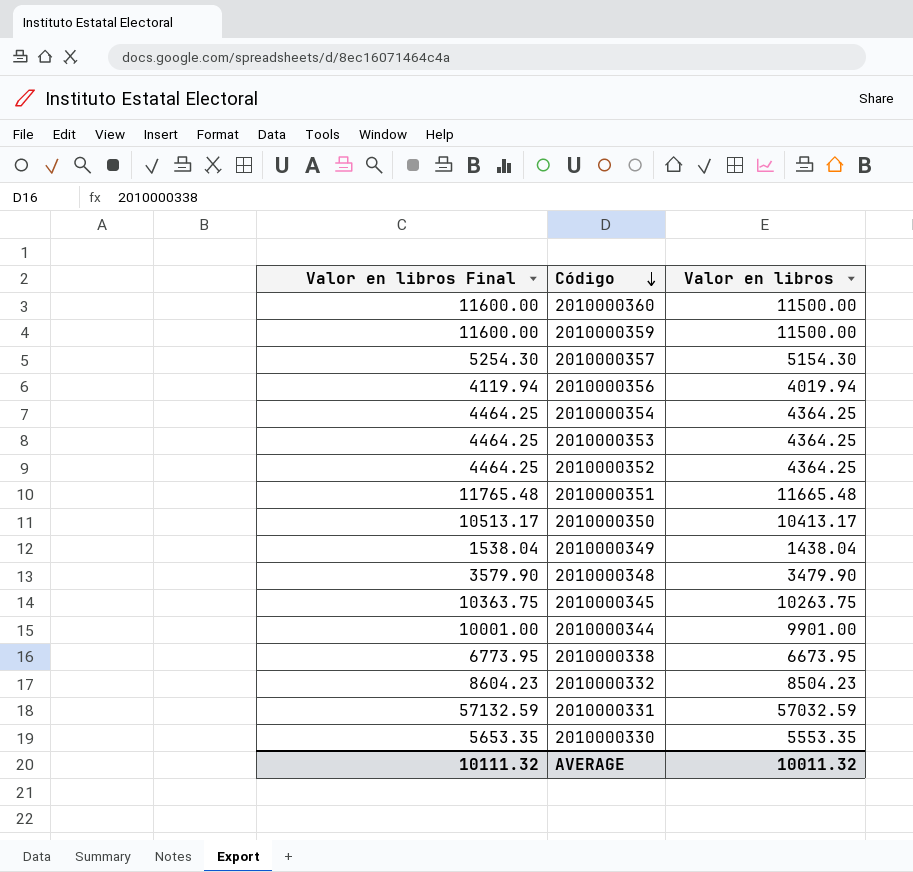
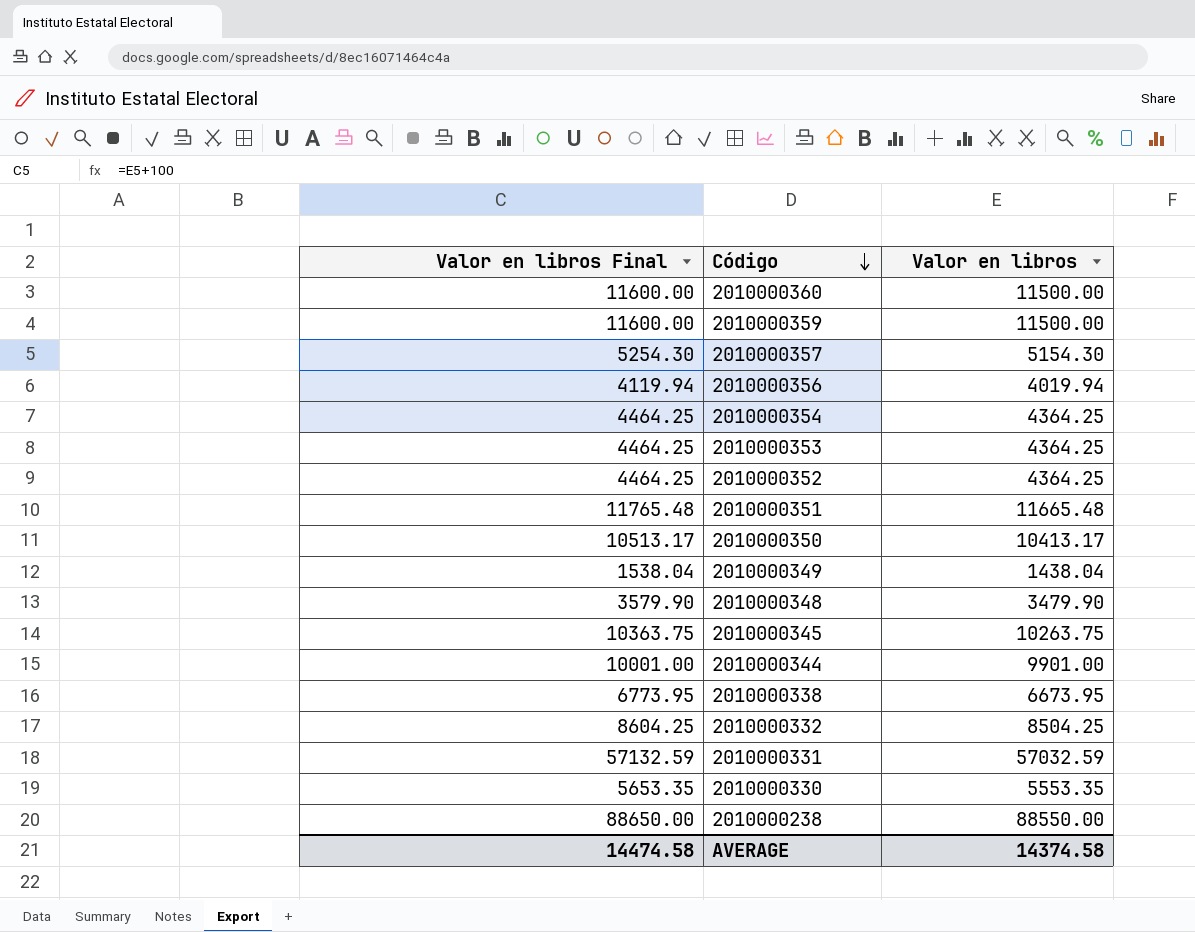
2010000332 | Valor en libros Final: 8604.23 -> 8604.25
2010000332 | Valor en libros: 8504.23 -> 8504.25
row 2010000238: none -> 88650.00 | 88550.00
AVERAGE | Valor en libros Final: 10111.32 -> 14474.58
AVERAGE | Valor en libros: 10011.32 -> 14374.58

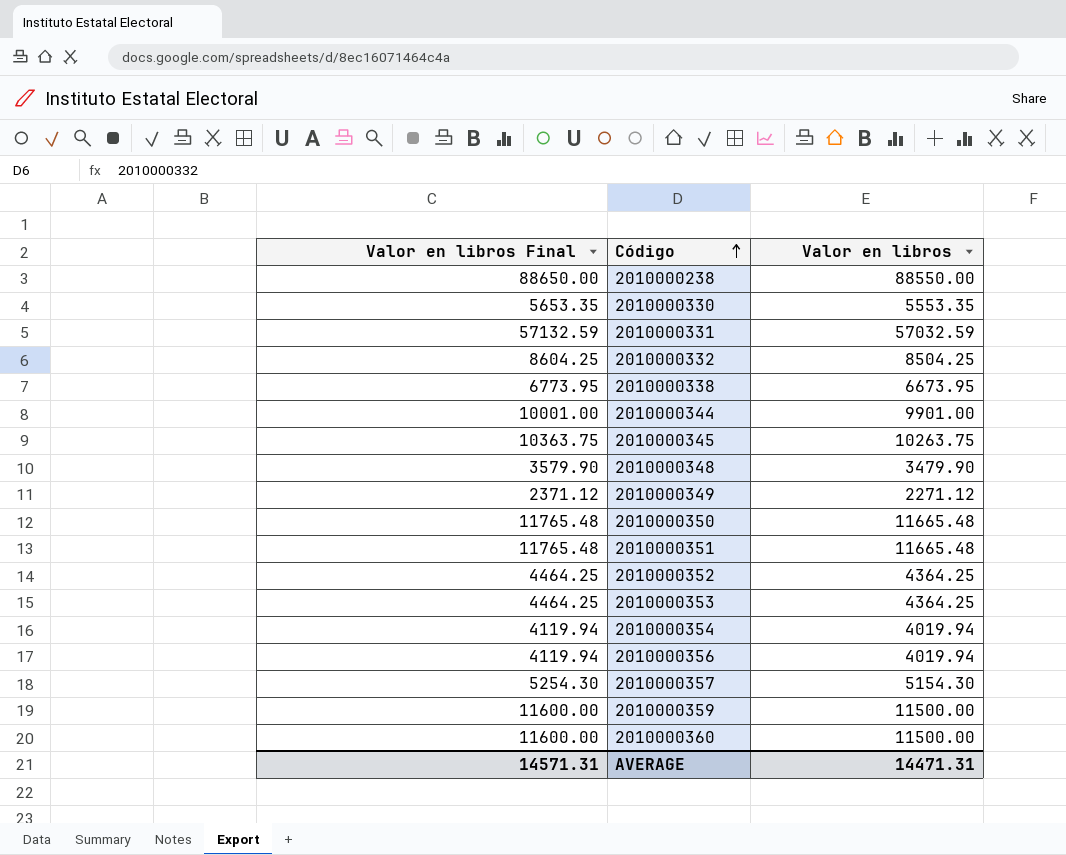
row order: Código descending -> Código ascending
2010000349 | Valor en libros Final: 1538.04 -> 2371.12
2010000349 | Valor en libros: 1438.04 -> 2271.12
2010000350 | Valor en libros Final: 10513.17 -> 11765.48
2010000350 | Valor en libros: 10413.17 -> 11665.48
2010000354 | Valor en libros Final: 4464.25 -> 4119.94
2010000354 | Valor en libros: 4364.25 -> 4019.94
AVERAGE | Valor en libros Final: 14474.58 -> 14571.31
AVERAGE | Valor en libros: 14374.58 -> 14471.31

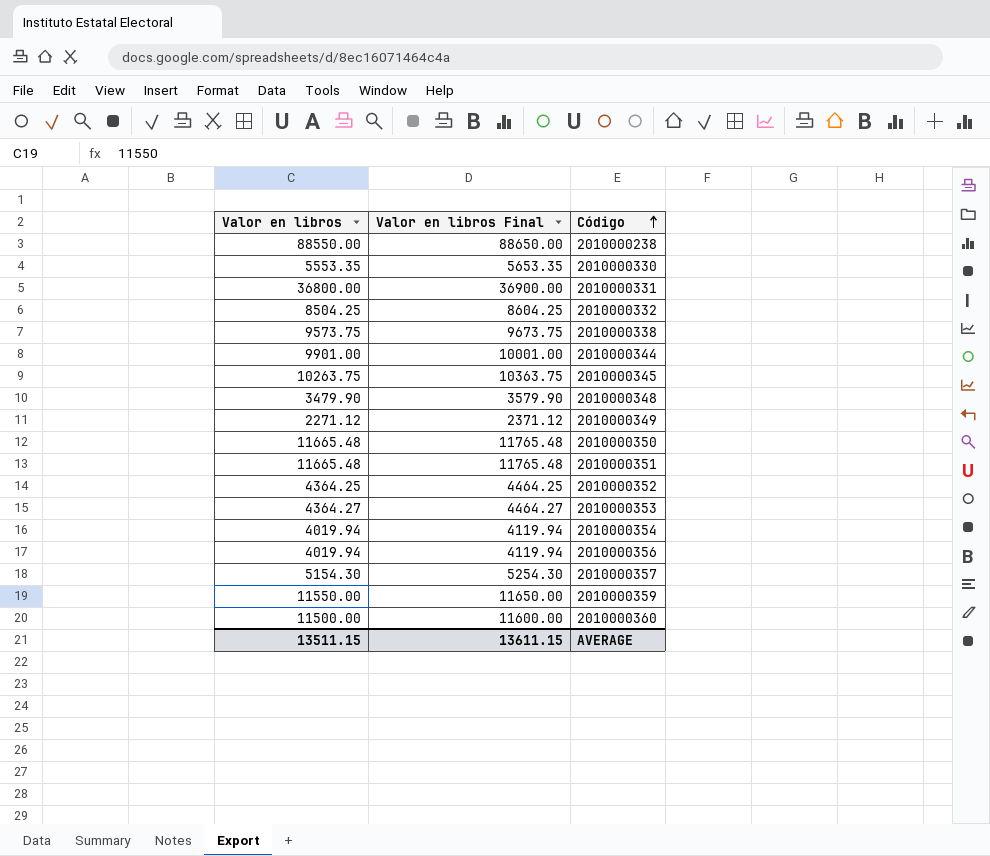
column Valor en libros | position: 3 -> 1
2010000331 | Valor en libros: 57032.59 -> 36800.00
2010000331 | Valor en libros Final: 57132.59 -> 36900.00
2010000338 | Valor en libros: 6673.95 -> 9573.75
2010000338 | Valor en libros Final: 6773.95 -> 9673.75
2010000353 | Valor en libros: 4364.25 -> 4364.27
2010000353 | Valor en libros Final: 4464.25 -> 4464.27
2010000359 | Valor en libros: 11500.00 -> 11550.00
2010000359 | Valor en libros Final: 11600.00 -> 11650.00
AVERAGE | Valor en libros: 14471.31 -> 13511.15
AVERAGE | Valor en libros Final: 14571.31 -> 13611.15

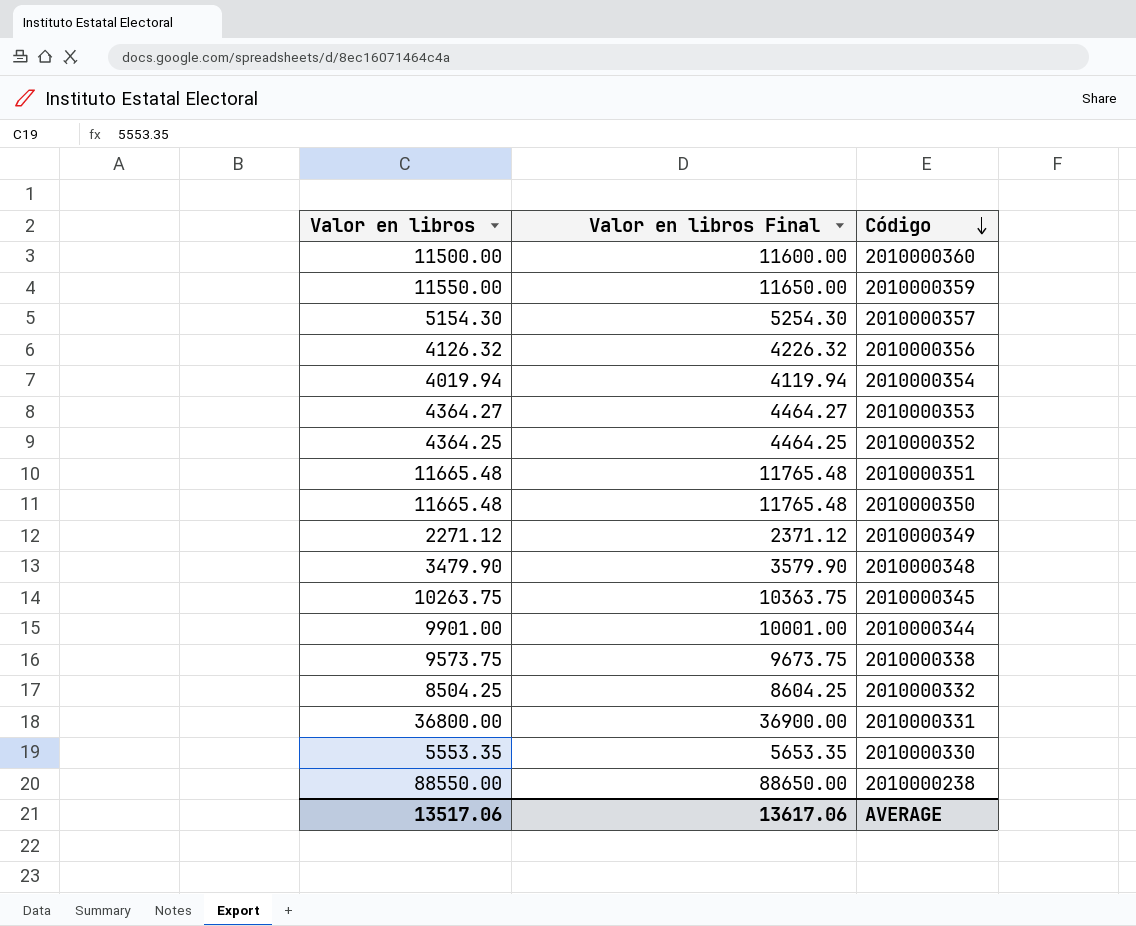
row order: Código ascending -> Código descending
2010000356 | Valor en libros: 4019.94 -> 4126.32
2010000356 | Valor en libros Final: 4119.94 -> 4226.32
AVERAGE | Valor en libros: 13511.15 -> 13517.06
AVERAGE | Valor en libros Final: 13611.15 -> 13617.06

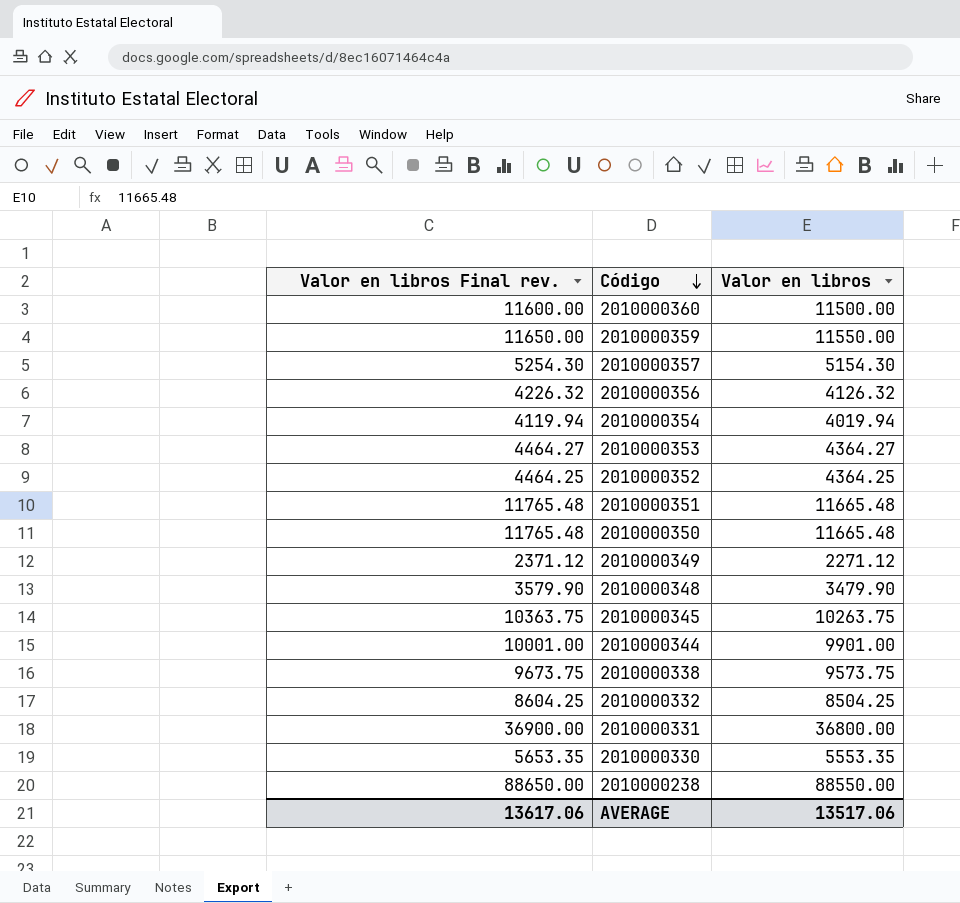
column name: Valor en libros Final -> Valor en libros Final rev.
column Valor en libros | position: 1 -> 3

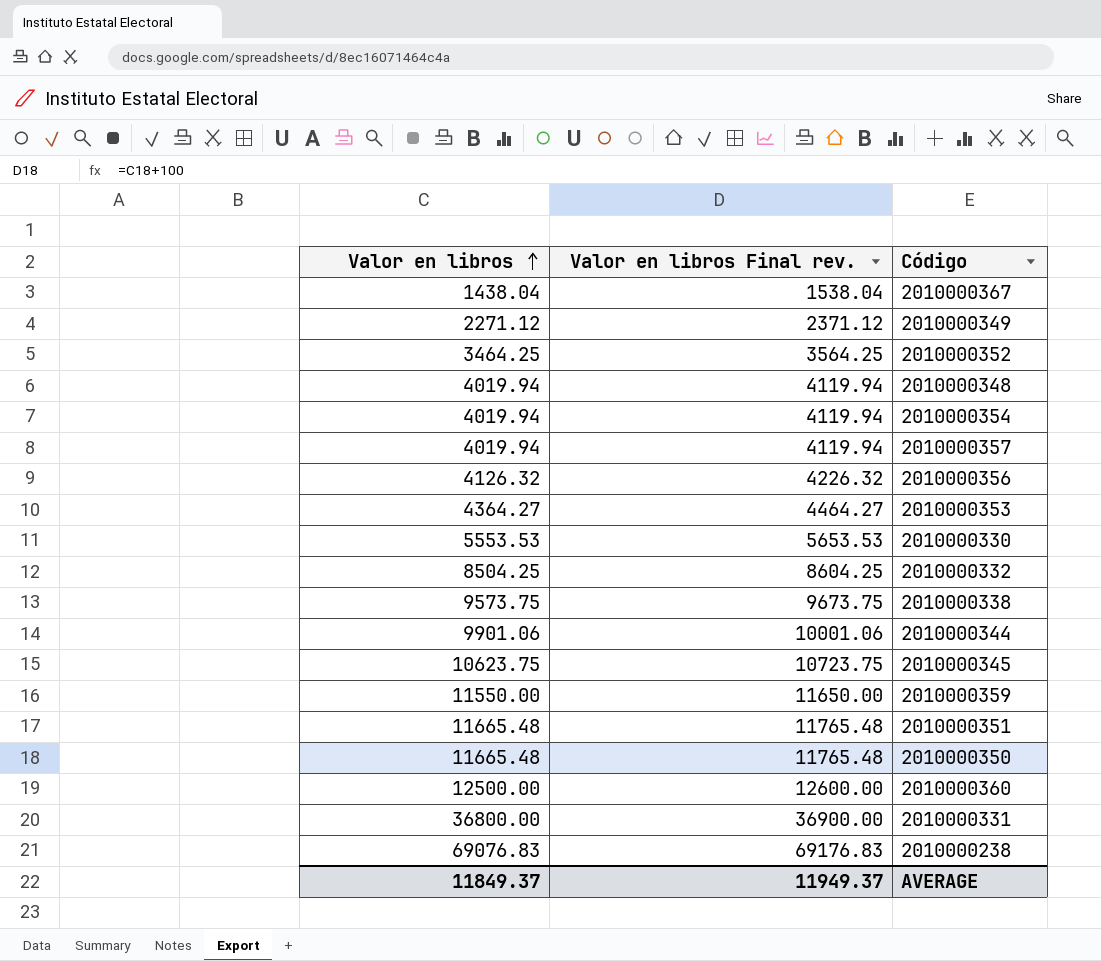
row order: Código descending -> Valor en libros ascending
column Valor en libros | position: 3 -> 1
row 2010000367: none -> 1438.04 | 1538.04
2010000352 | Valor en libros: 4364.25 -> 3464.25
2010000352 | Valor en libros Final rev.: 4464.25 -> 3564.25
2010000348 | Valor en libros: 3479.90 -> 4019.94
2010000348 | Valor en libros Final rev.: 3579.90 -> 4119.94
2010000357 | Valor en libros: 5154.30 -> 4019.94
2010000357 | Valor en libros Final rev.: 5254.30 -> 4119.94
2010000330 | Valor en libros: 5553.35 -> 5553.53
2010000330 | Valor en libros Final rev.: 5653.35 -> 5653.53
2010000344 | Valor en libros: 9901.00 -> 9901.06
2010000344 | Valor en libros Final rev.: 10001.00 -> 10001.06
2010000345 | Valor en libros: 10263.75 -> 10623.75
2010000345 | Valor en libros Final rev.: 10363.75 -> 10723.75
2010000360 | Valor en libros: 11500.00 -> 12500.00
2010000360 | Valor en libros Final rev.: 11600.00 -> 12600.00
2010000238 | Valor en libros: 88550.00 -> 69076.83
2010000238 | Valor en libros Final rev.: 88650.00 -> 69176.83
AVERAGE | Valor en libros: 13517.06 -> 11849.37
AVERAGE | Valor en libros Final rev.: 13617.06 -> 11949.37

